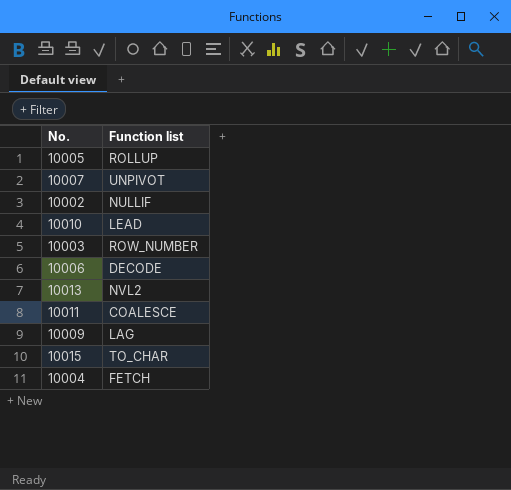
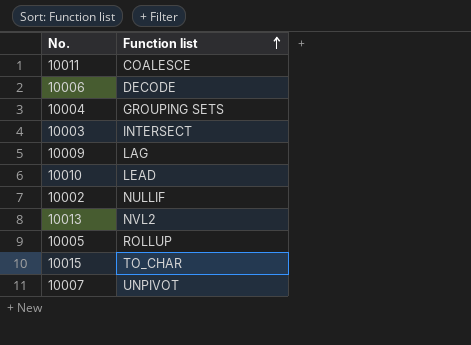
row order: none -> Function list ascending
10004 | Function list: FETCH -> GROUPING SETS
10003 | Function list: ROW_NUMBER -> INTERSECT

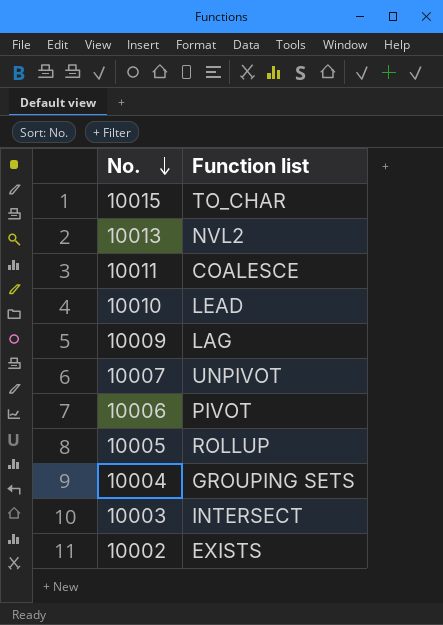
row order: Function list ascending -> No. descending
10006 | Function list: DECODE -> PIVOT
10002 | Function list: NULLIF -> EXISTS

